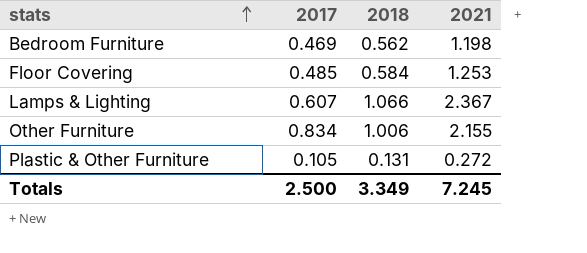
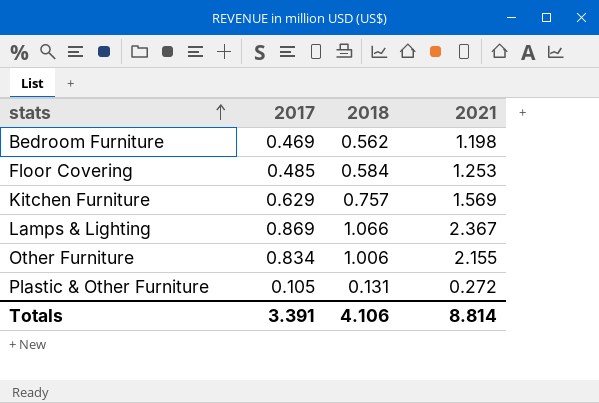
row Kitchen Furniture: none -> 0.629 | 0.757 | 1.569
Lamps & Lighting | 2017: 0.607 -> 0.869
Totals | 2017: 2.500 -> 3.391
Totals | 2018: 3.349 -> 4.106
Totals | 2021: 7.245 -> 8.814

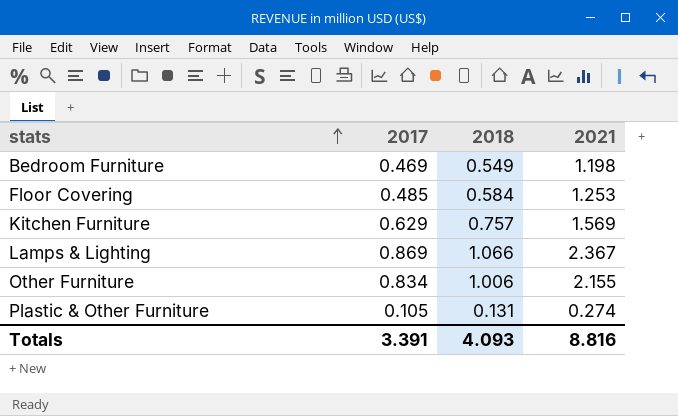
Bedroom Furniture | 2018: 0.562 -> 0.549
Plastic & Other Furniture | 2021: 0.272 -> 0.274
Totals | 2018: 4.106 -> 4.093
Totals | 2021: 8.814 -> 8.816

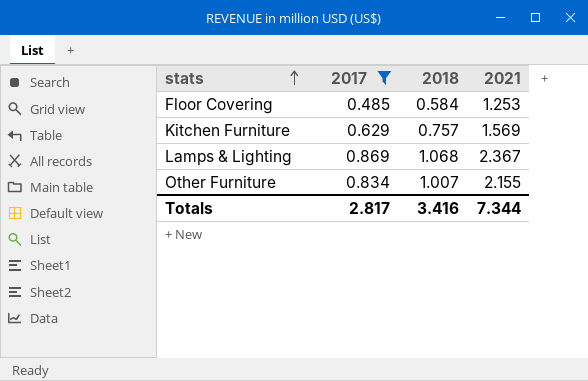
filter: none -> 2017 >= 0.485
Lamps & Lighting | 2018: 1.066 -> 1.068
Other Furniture | 2018: 1.006 -> 1.007
Totals | 2017: 3.391 -> 2.817
Totals | 2018: 4.093 -> 3.416
Totals | 2021: 8.816 -> 7.344

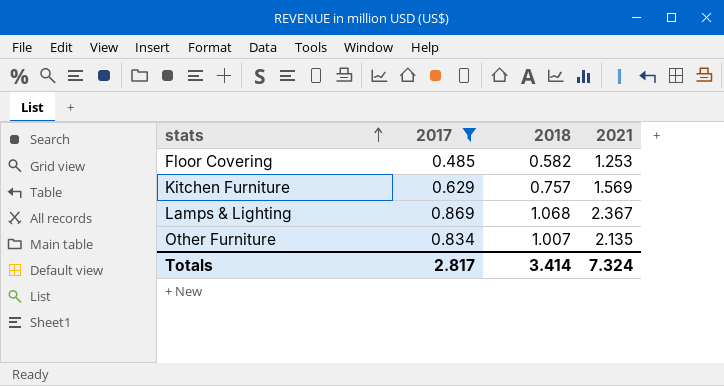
Floor Covering | 2018: 0.584 -> 0.582
Other Furniture | 2021: 2.155 -> 2.135
Totals | 2018: 3.416 -> 3.414
Totals | 2021: 7.344 -> 7.324

